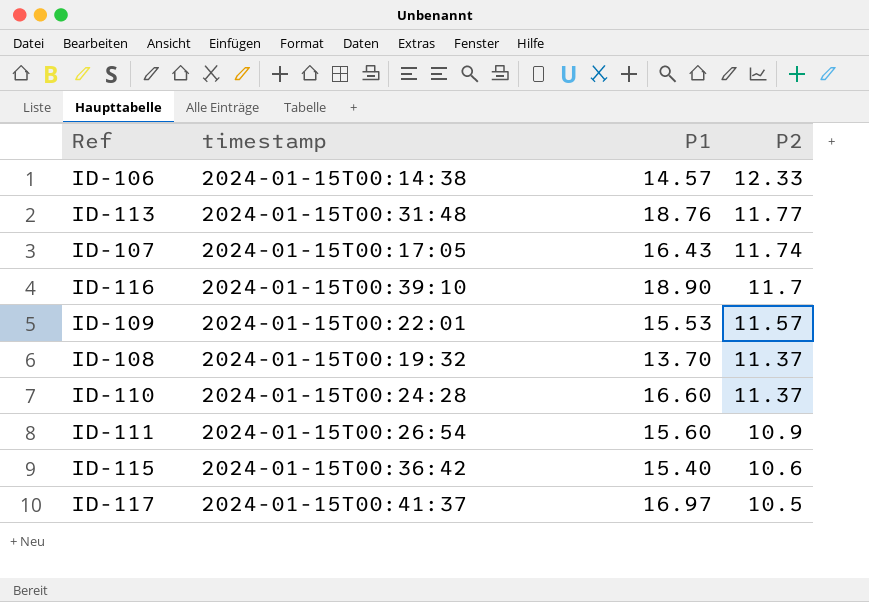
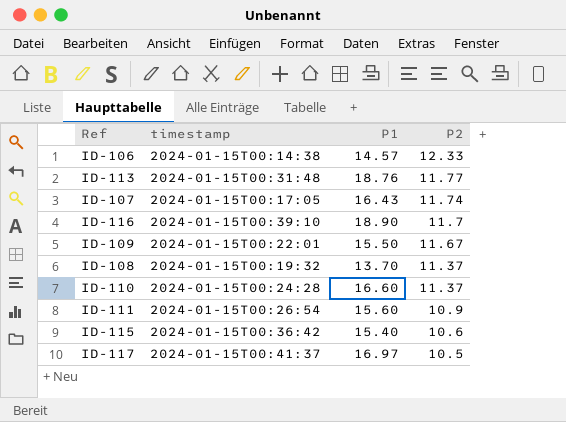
ID-109 | P1: 15.53 -> 15.50
ID-109 | P2: 11.57 -> 11.67

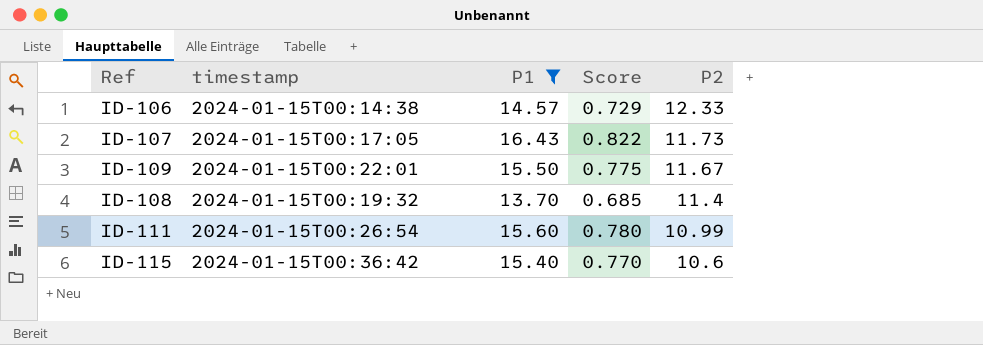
filter: none -> P1 <= 16.43
column Score | formula: none -> [P1] * 0.05
ID-107 | P2: 11.74 -> 11.73
ID-108 | P2: 11.37 -> 11.4
ID-111 | P2: 10.9 -> 10.99

